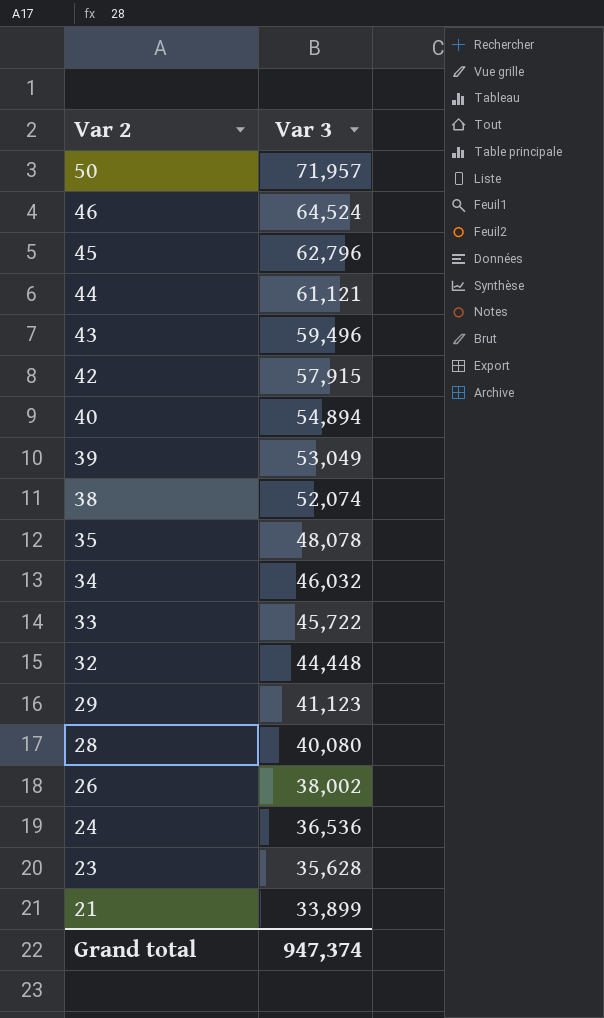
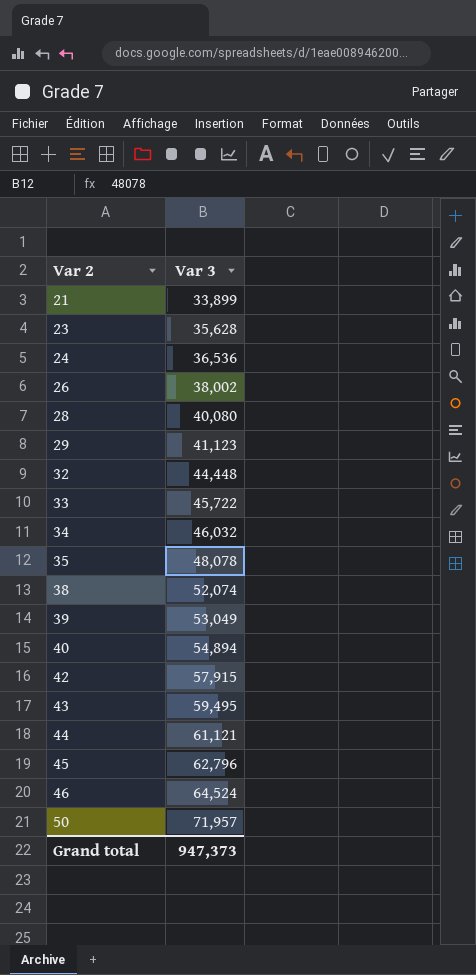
row order: Var 2 descending -> Var 2 ascending
43 | Var 3: 59,496 -> 59,495
Grand total | Var 3: 947,374 -> 947,373

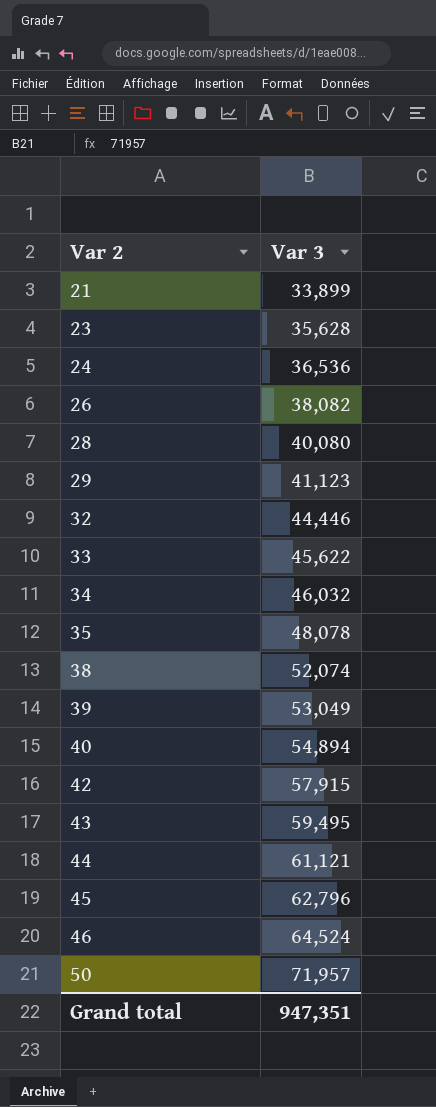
26 | Var 3: 38,002 -> 38,082
32 | Var 3: 44,448 -> 44,446
33 | Var 3: 45,722 -> 45,622
Grand total | Var 3: 947,373 -> 947,351

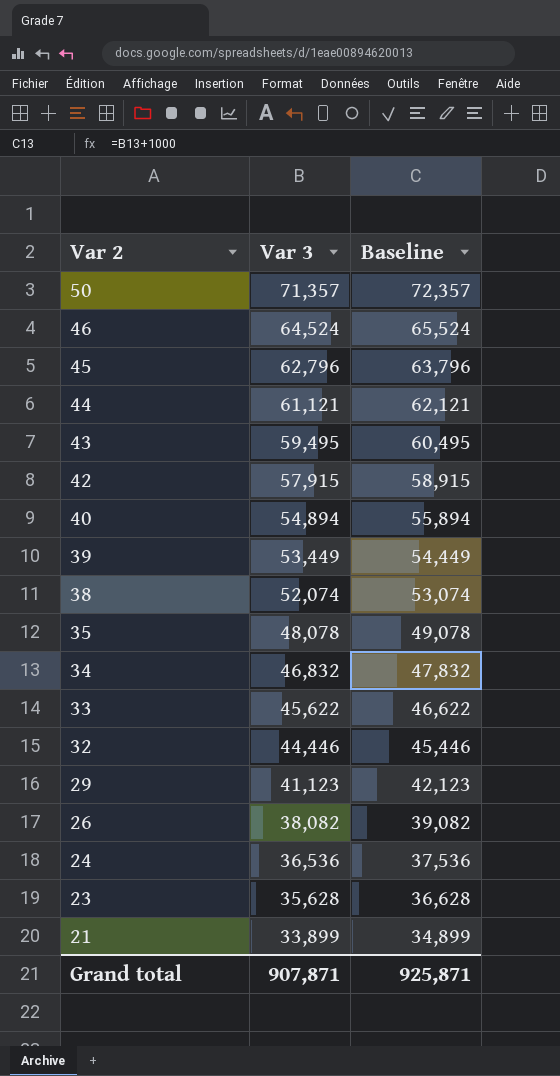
row order: Var 2 ascending -> Var 2 descending
column Baseline | formula: none -> [Var 3] + 1000
row 28: 40,080 -> none
50 | Var 3: 71,957 -> 71,357
39 | Var 3: 53,049 -> 53,449
34 | Var 3: 46,032 -> 46,832
Grand total | Var 3: 947,351 -> 907,871

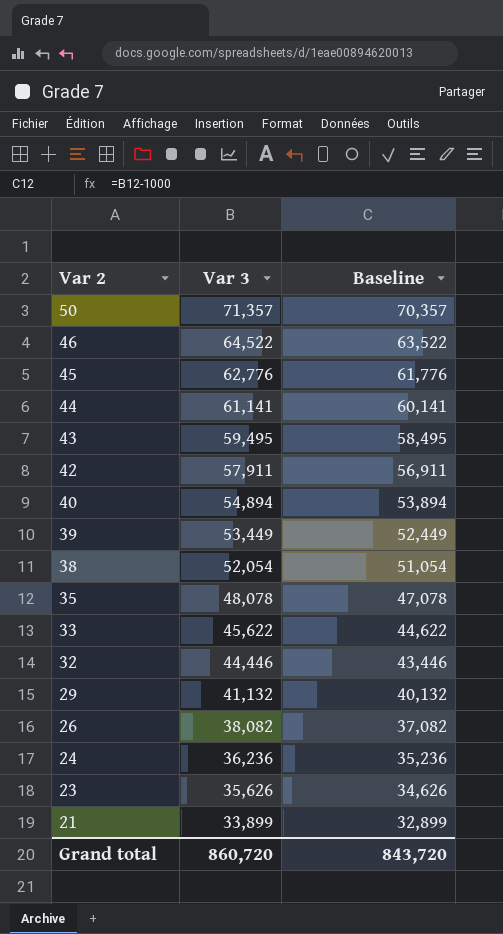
column Baseline | formula: [Var 3] + 1000 -> [Var 3] - 1000
row 34: 46,832 | 47,832 -> none
46 | Var 3: 64,524 -> 64,522
45 | Var 3: 62,796 -> 62,776
44 | Var 3: 61,121 -> 61,141
42 | Var 3: 57,915 -> 57,911
38 | Var 3: 52,074 -> 52,054
29 | Var 3: 41,123 -> 41,132
24 | Var 3: 36,536 -> 36,236
23 | Var 3: 35,628 -> 35,626
Grand total | Var 3: 907,871 -> 860,720
Grand total | Baseline: 925,871 -> 843,720

